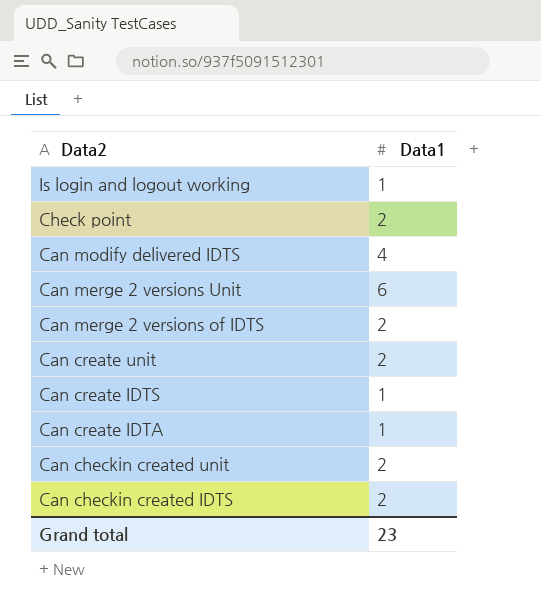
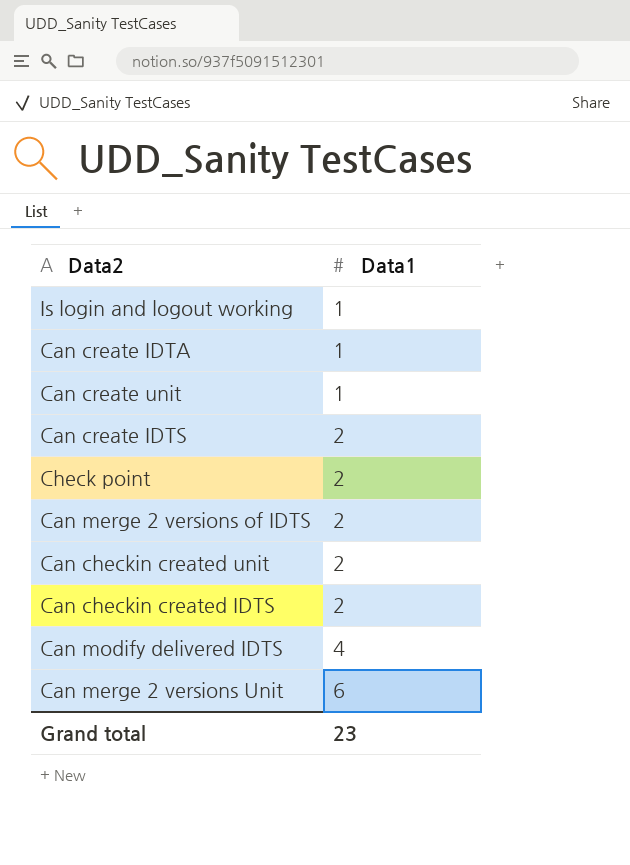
row order: Data2 descending -> Data1 ascending
Can create unit | Data1: 2 -> 1
Can create IDTS | Data1: 1 -> 2

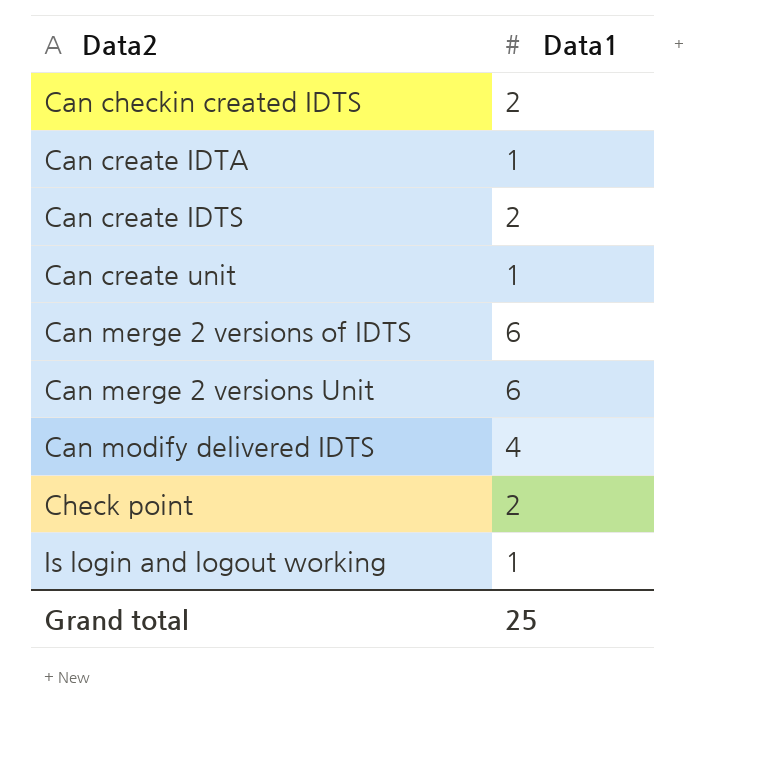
row order: Data1 ascending -> Data2 ascending
row Can checkin created unit: 2 -> none
Can merge 2 versions of IDTS | Data1: 2 -> 6
Grand total | Data1: 23 -> 25

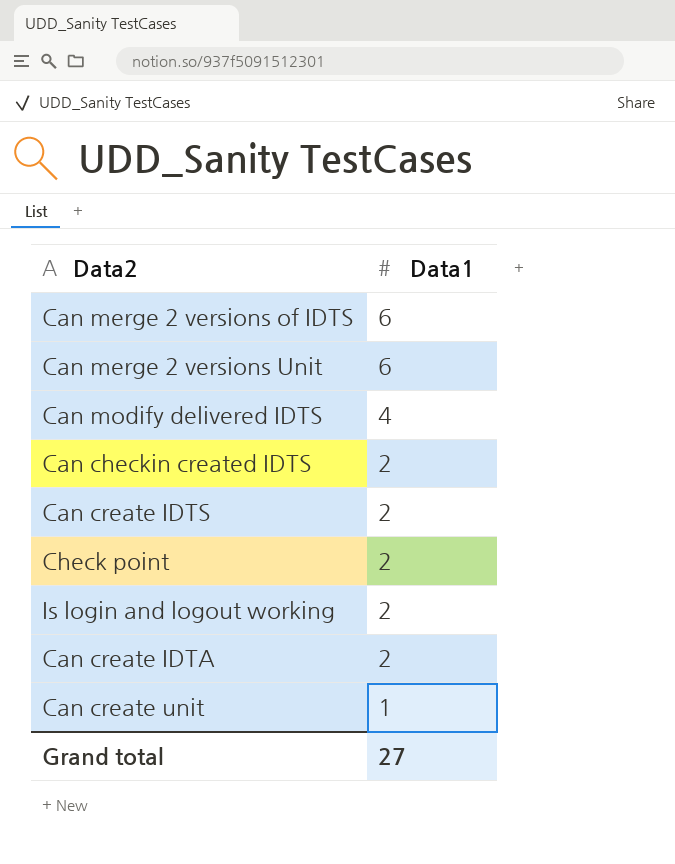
row order: Data2 ascending -> Data1 descending
Is login and logout working | Data1: 1 -> 2
Can create IDTA | Data1: 1 -> 2
Grand total | Data1: 25 -> 27

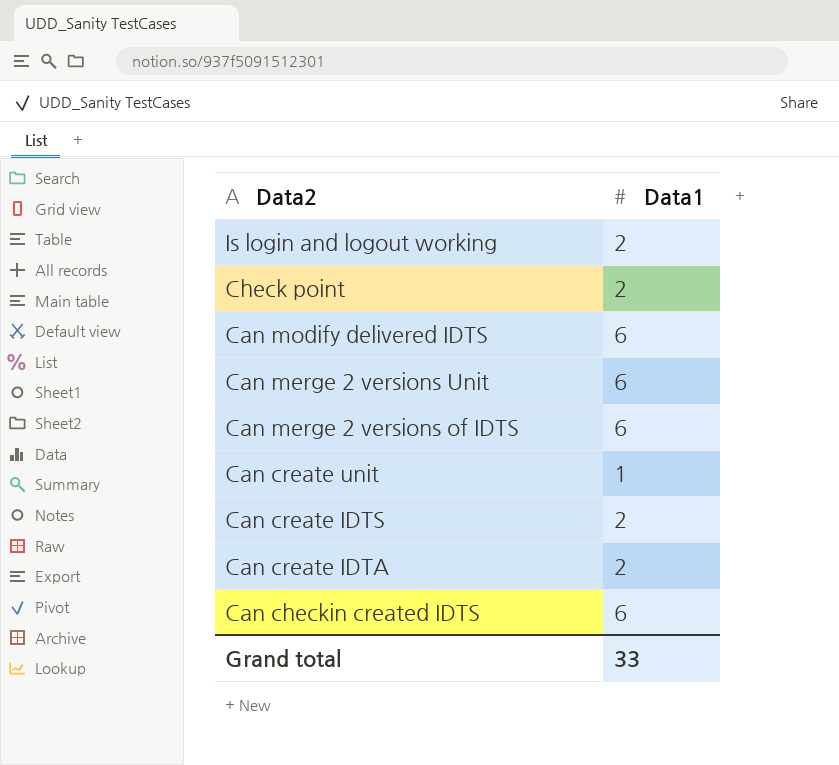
row order: Data1 descending -> Data2 descending
Can modify delivered IDTS | Data1: 4 -> 6
Can checkin created IDTS | Data1: 2 -> 6
Grand total | Data1: 27 -> 33

